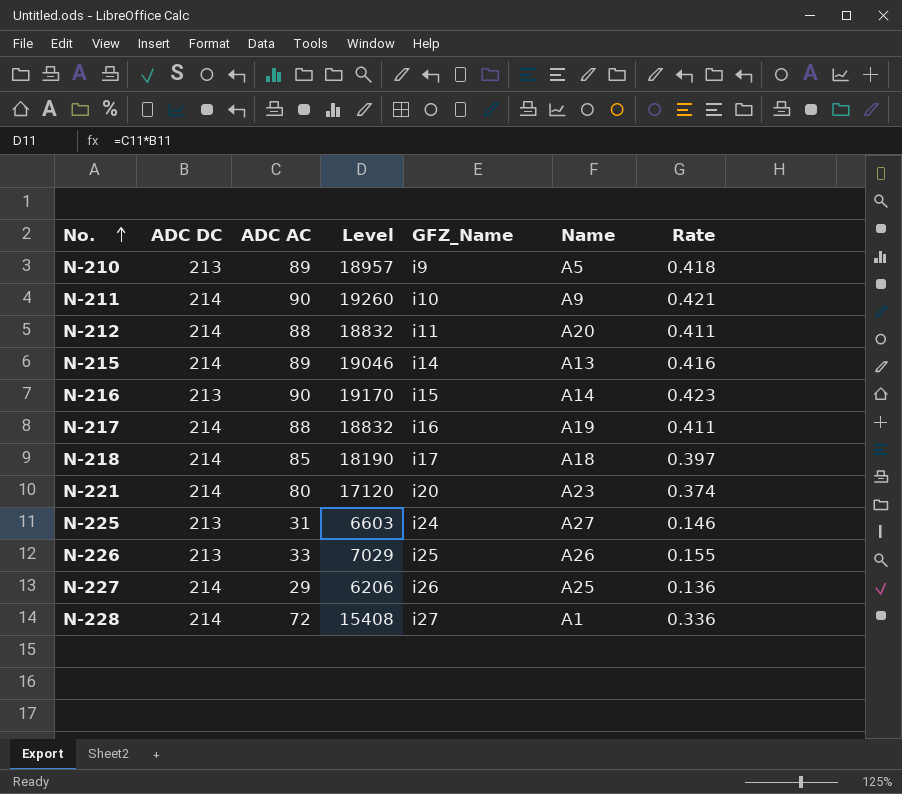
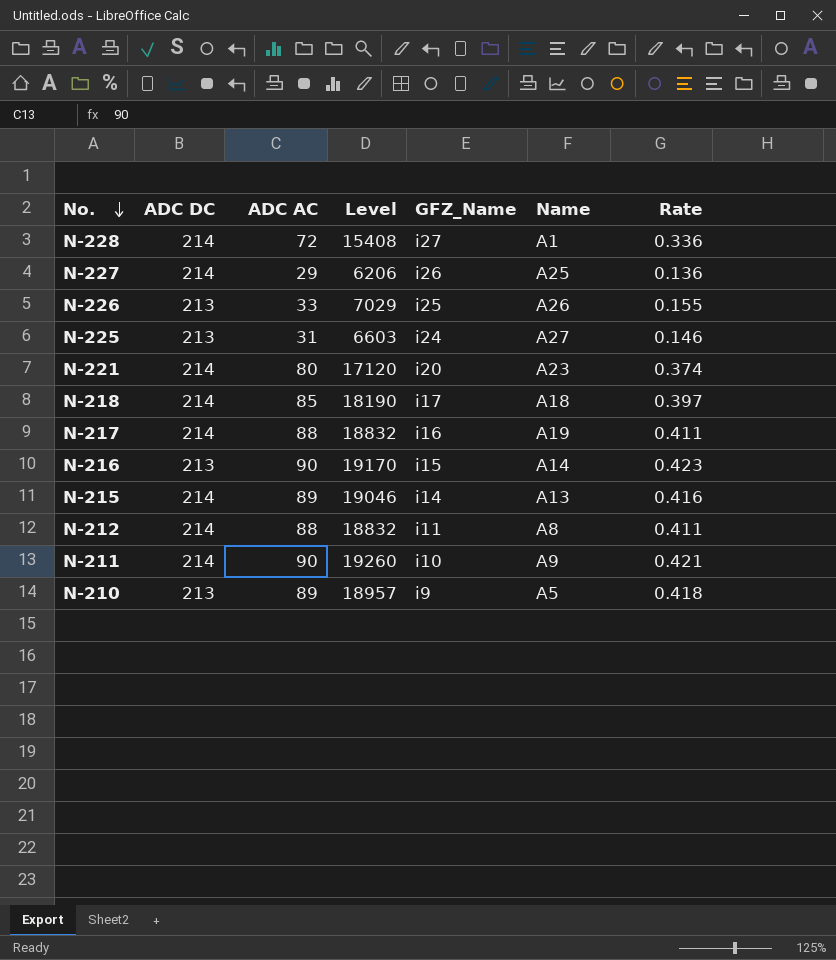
row order: No. ascending -> No. descending
N-212 | Name: A20 -> A8

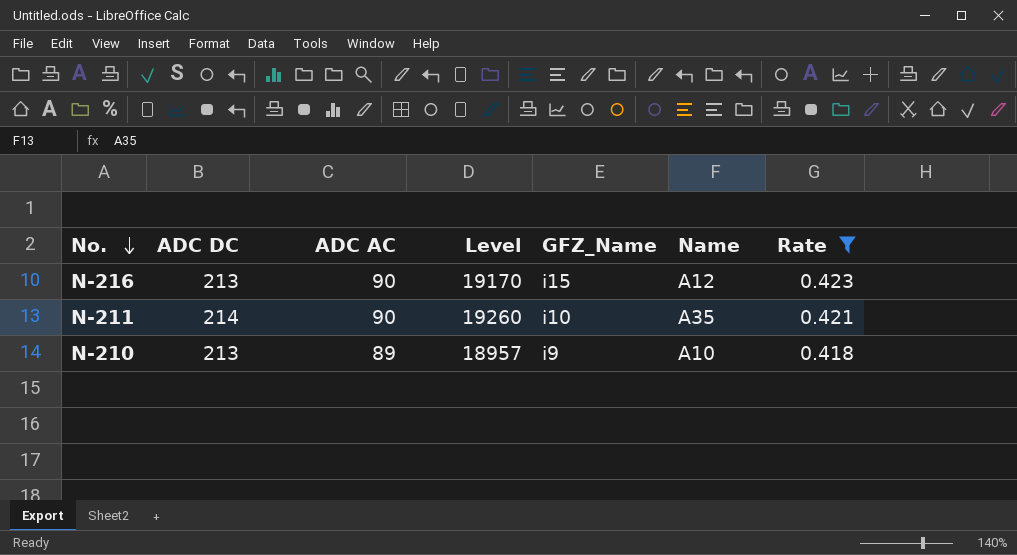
filter: none -> Rate >= 0.418
N-216 | Name: A14 -> A12
N-211 | Name: A9 -> A35
N-210 | Name: A5 -> A10

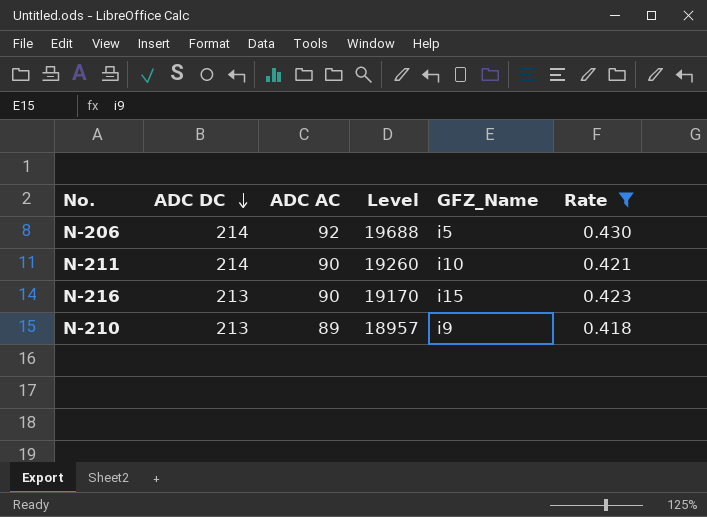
row order: No. descending -> ADC DC descending
column Name | position: 6 -> none
row N-206: none -> 214 | 92 | 19688 | i5 | 0.430

